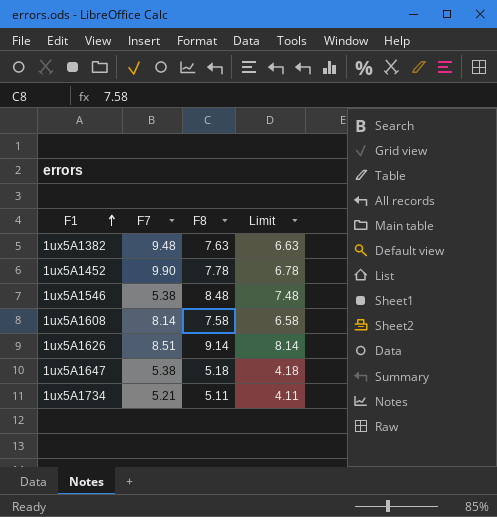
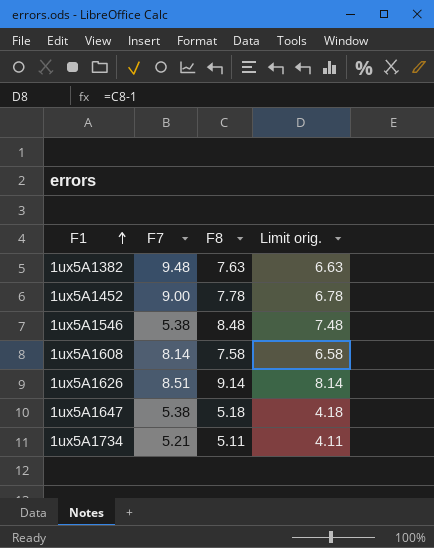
column name: Limit -> Limit orig.
1ux5A1452 | F7: 9.90 -> 9.00

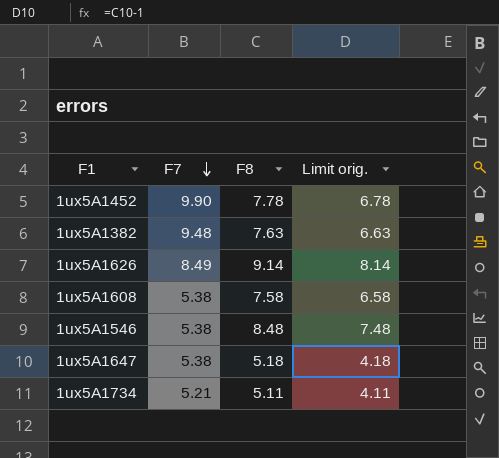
row order: F1 ascending -> F7 descending
1ux5A1452 | F7: 9.00 -> 9.90
1ux5A1626 | F7: 8.51 -> 8.49
1ux5A1608 | F7: 8.14 -> 5.38

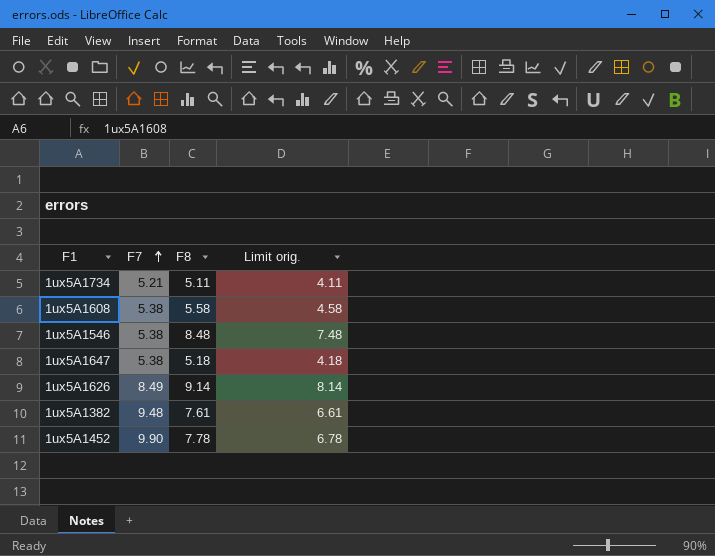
row order: F7 descending -> F7 ascending
1ux5A1608 | F8: 7.58 -> 5.58
1ux5A1608 | Limit orig.: 6.58 -> 4.58
1ux5A1382 | F8: 7.63 -> 7.61
1ux5A1382 | Limit orig.: 6.63 -> 6.61

